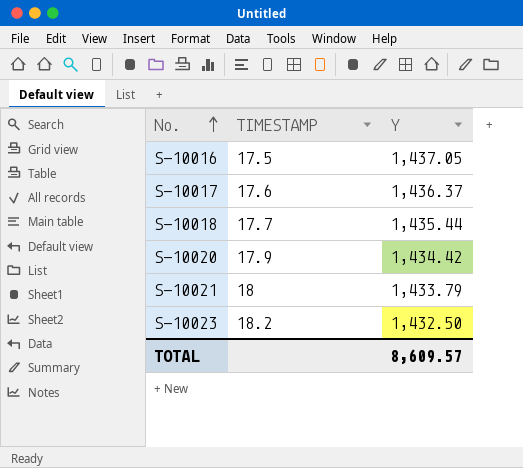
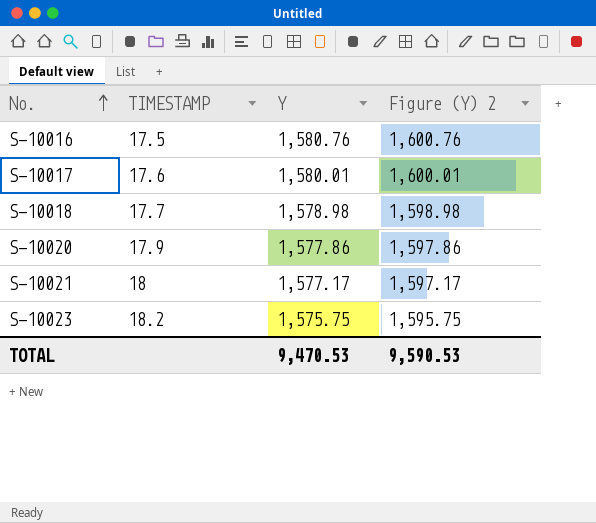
column Figure (Y) 2 | formula: none -> [Y] + 20
S-10016 | Y: 1,437.05 -> 1,580.76
S-10017 | Y: 1,436.37 -> 1,580.01
S-10018 | Y: 1,435.44 -> 1,578.98
S-10020 | Y: 1,434.42 -> 1,577.86
S-10021 | Y: 1,433.79 -> 1,577.17
S-10023 | Y: 1,432.50 -> 1,575.75
TOTAL | Y: 8,609.57 -> 9,470.53

